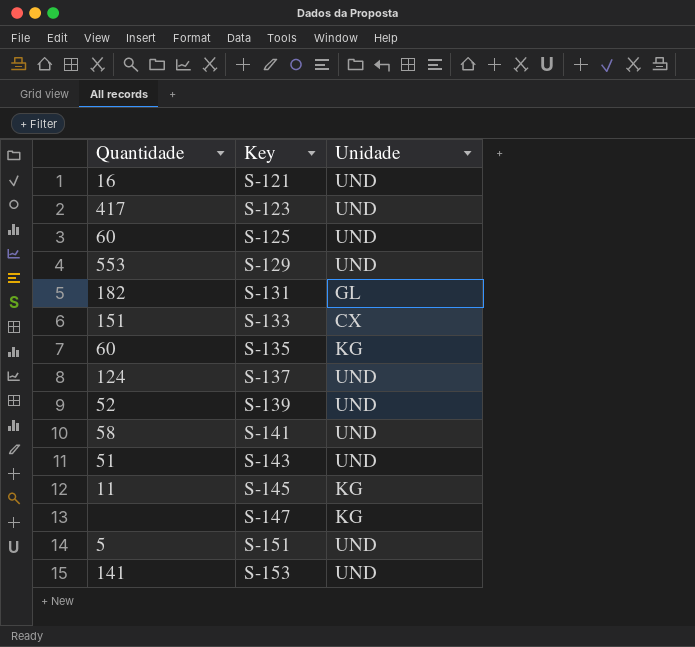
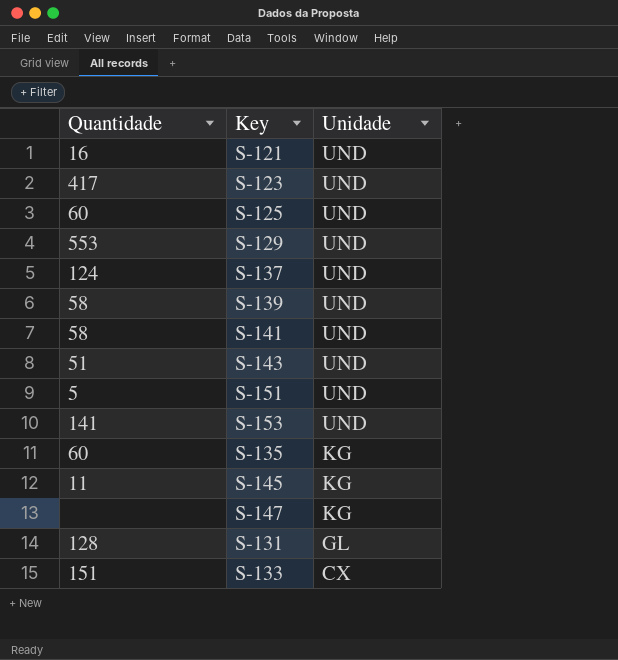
row order: Key ascending -> Unidade descending
S-139 | Quantidade: 52 -> 58
S-131 | Quantidade: 182 -> 128

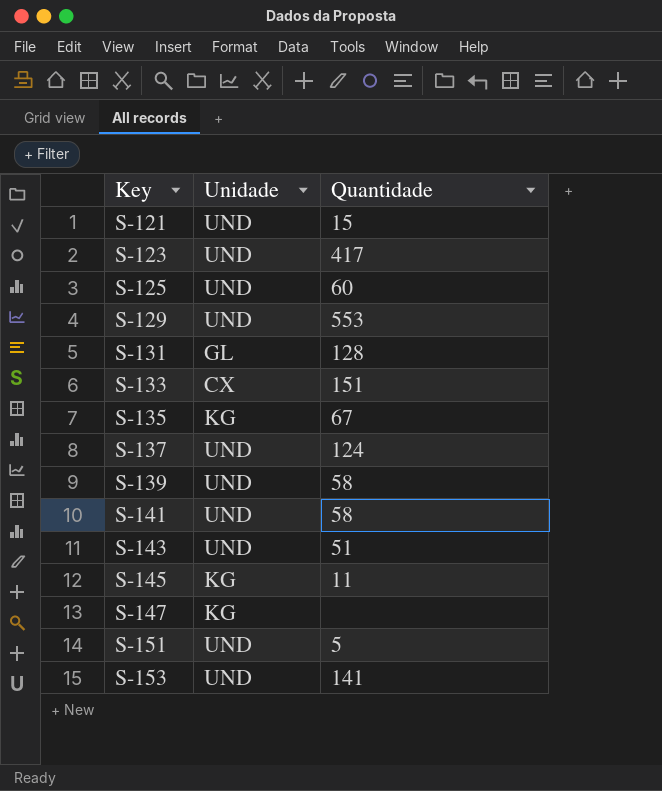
row order: Unidade descending -> Key ascending
column Quantidade | position: 1 -> 3
S-121 | Quantidade: 16 -> 15
S-135 | Quantidade: 60 -> 67

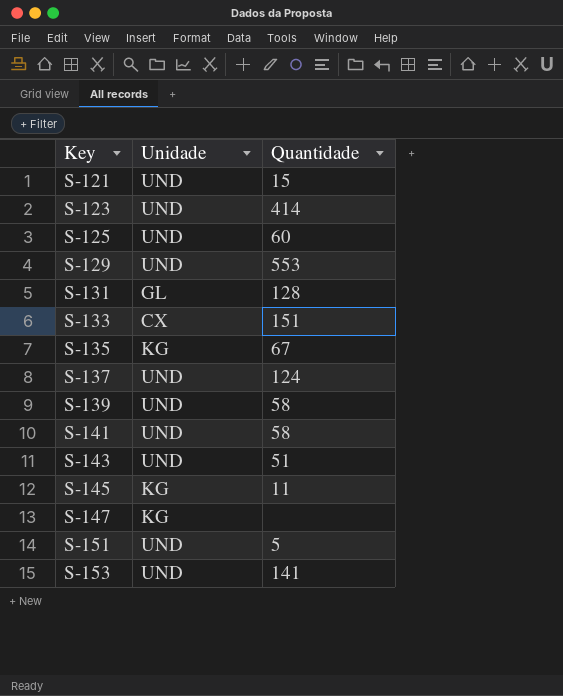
S-123 | Quantidade: 417 -> 414

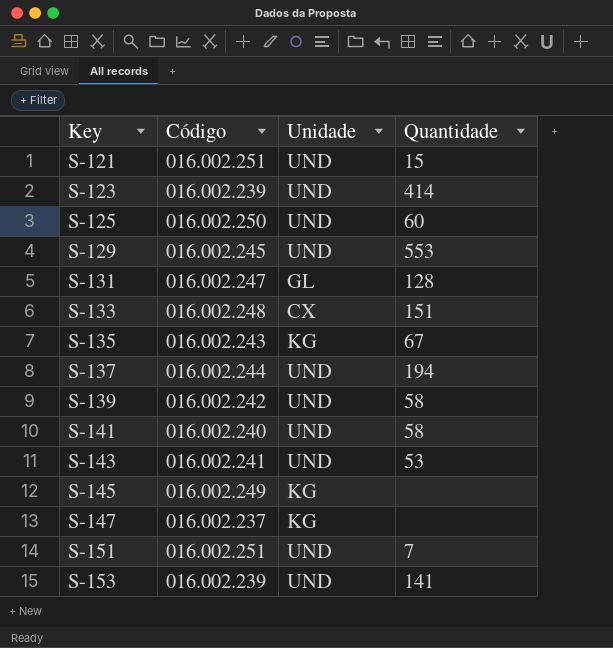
column Código | position: none -> 2
S-137 | Quantidade: 124 -> 194
S-143 | Quantidade: 51 -> 53
S-145 | Quantidade: 11 -> none
S-151 | Quantidade: 5 -> 7

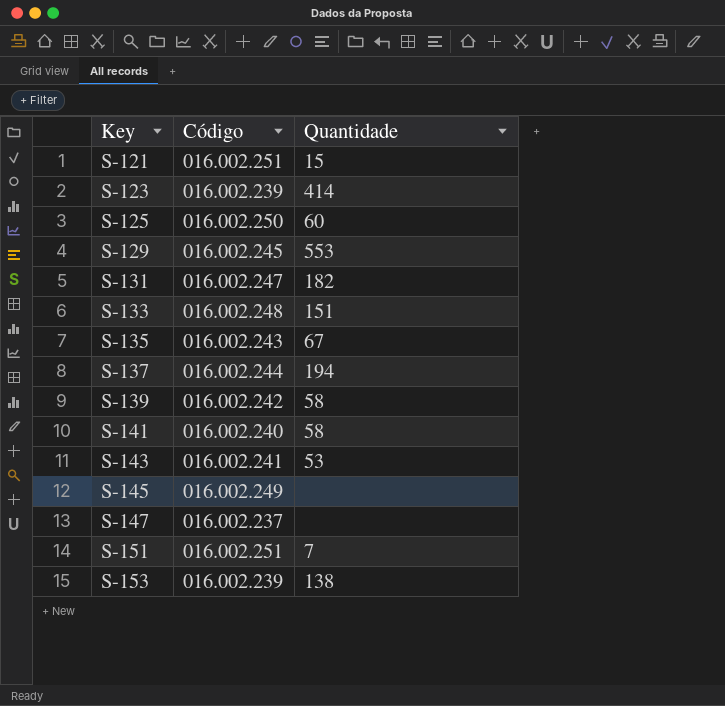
column Unidade | position: 3 -> none
S-131 | Quantidade: 128 -> 182
S-153 | Quantidade: 141 -> 138

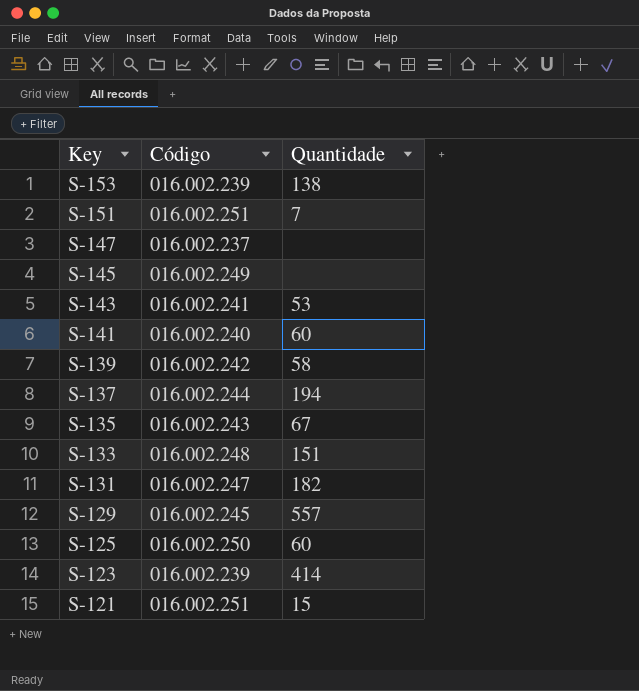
row order: Key ascending -> Key descending
S-141 | Quantidade: 58 -> 60
S-129 | Quantidade: 553 -> 557

